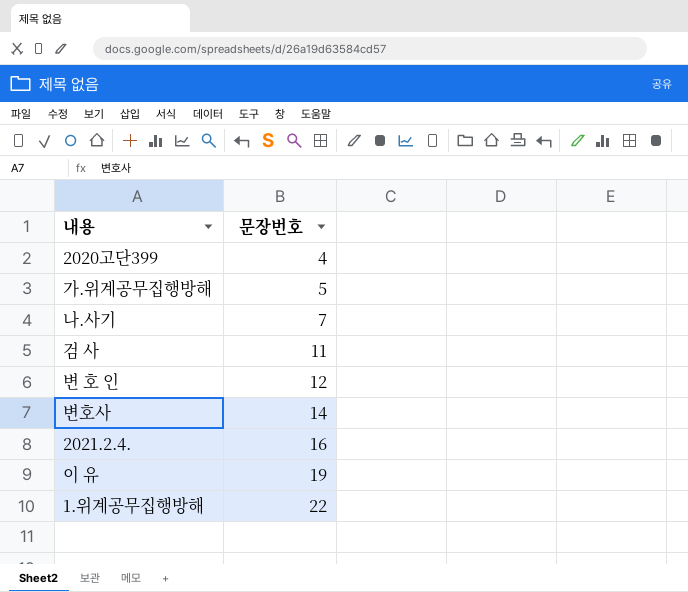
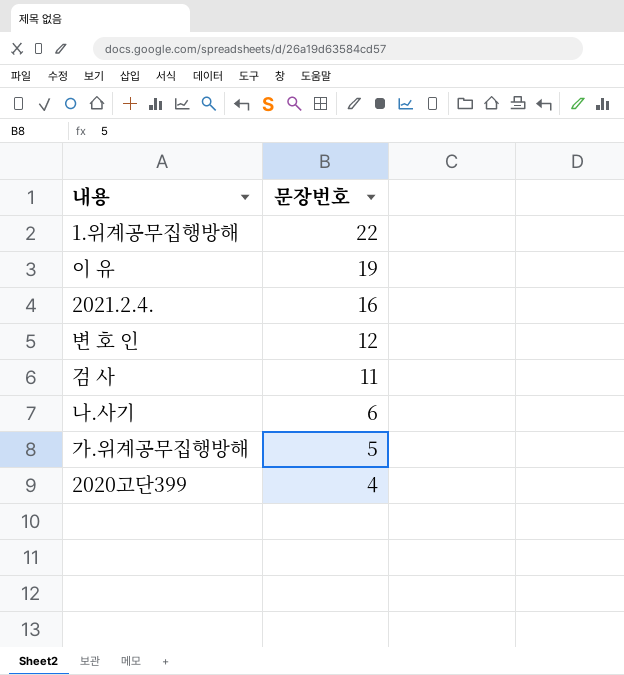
row order: 문장번호 ascending -> 문장번호 descending
row 변호사: 14 -> none
나.사기 | 문장번호: 7 -> 6

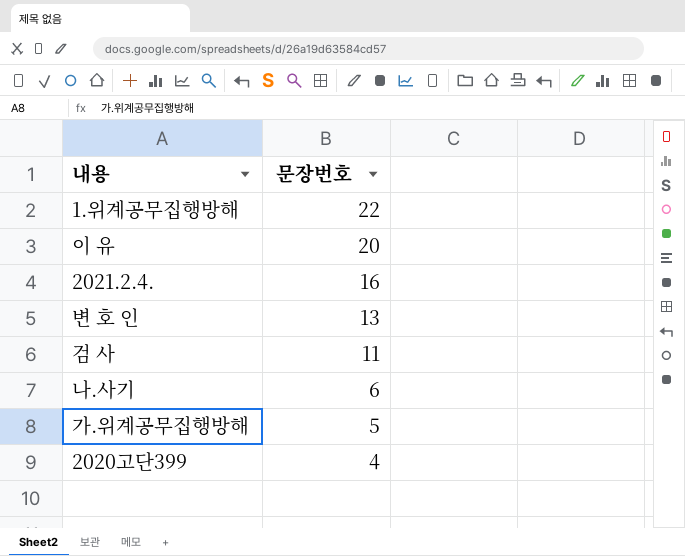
이 유 | 문장번호: 19 -> 20
변 호 인 | 문장번호: 12 -> 13

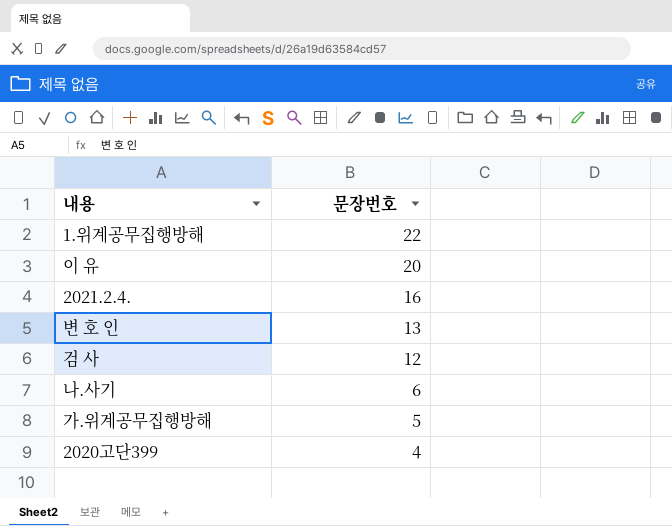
검 사 | 문장번호: 11 -> 12

